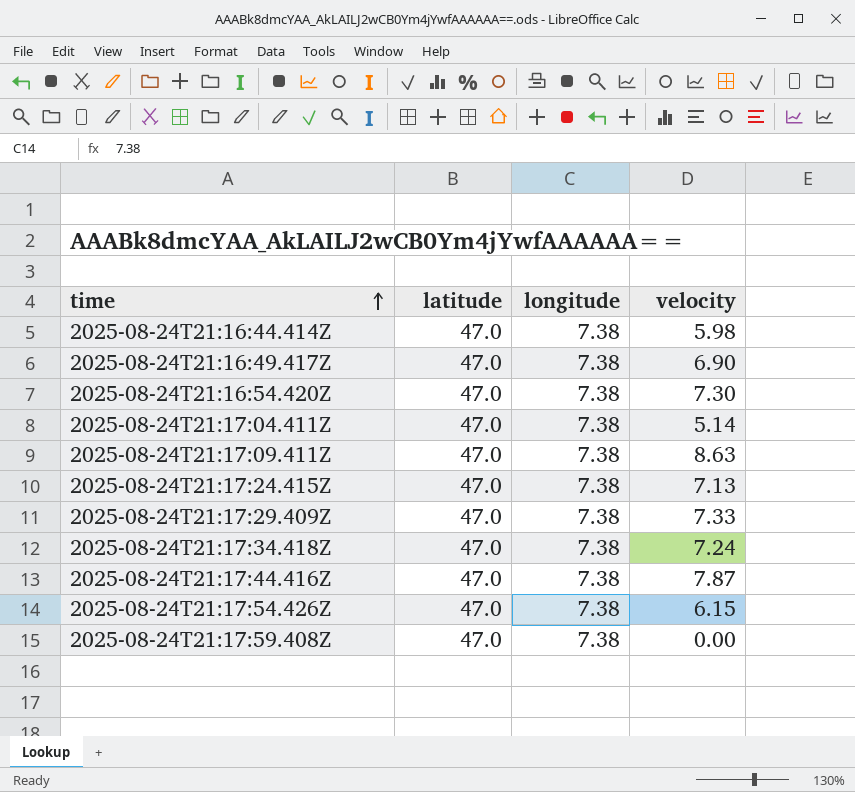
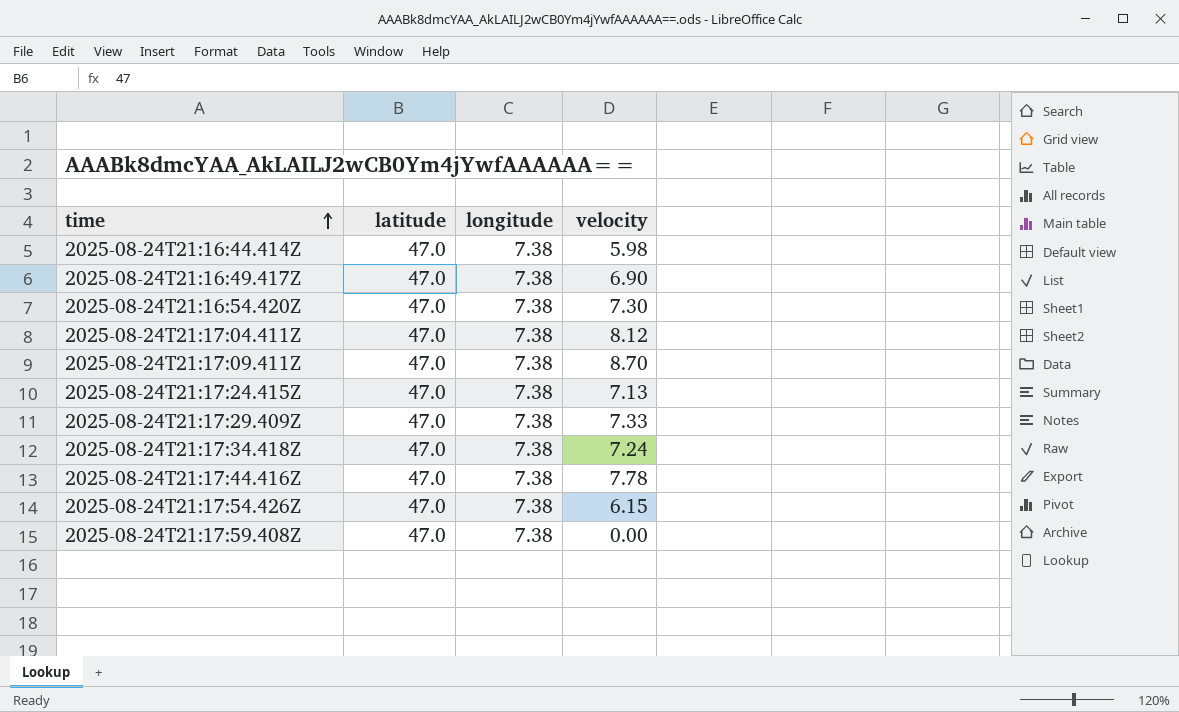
2025-08-24T21:17:04.411Z | velocity: 5.14 -> 8.12
2025-08-24T21:17:09.411Z | velocity: 8.63 -> 8.70
2025-08-24T21:17:44.416Z | velocity: 7.87 -> 7.78

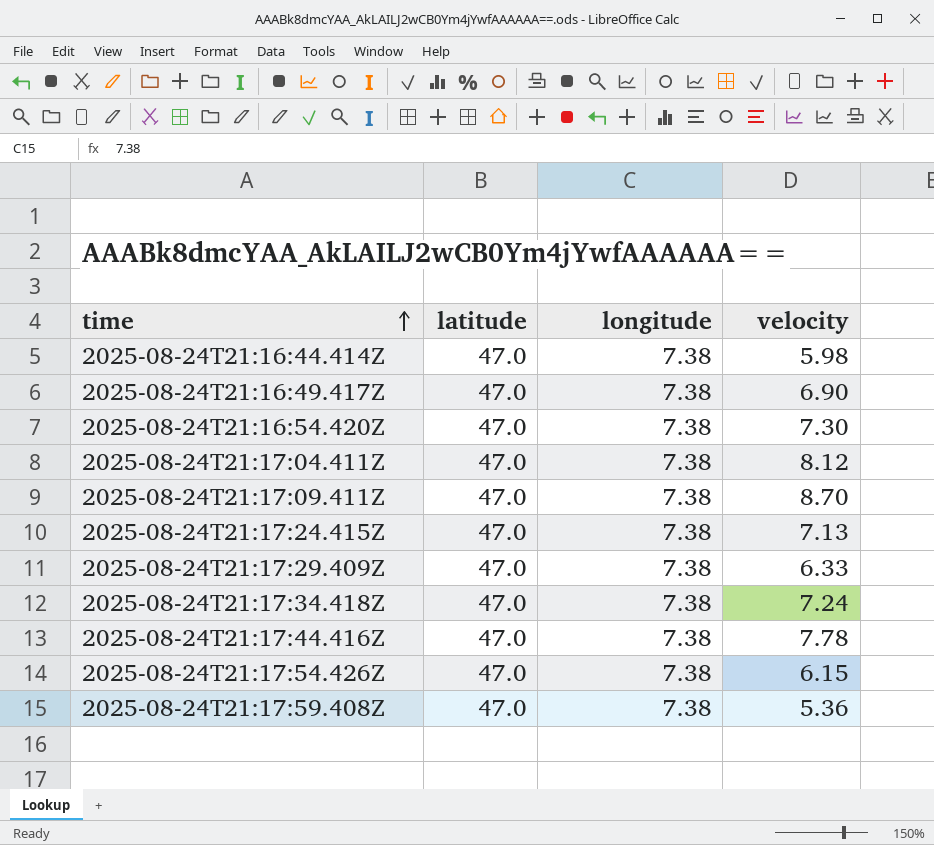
2025-08-24T21:17:29.409Z | velocity: 7.33 -> 6.33
2025-08-24T21:17:59.408Z | velocity: 0.00 -> 5.36

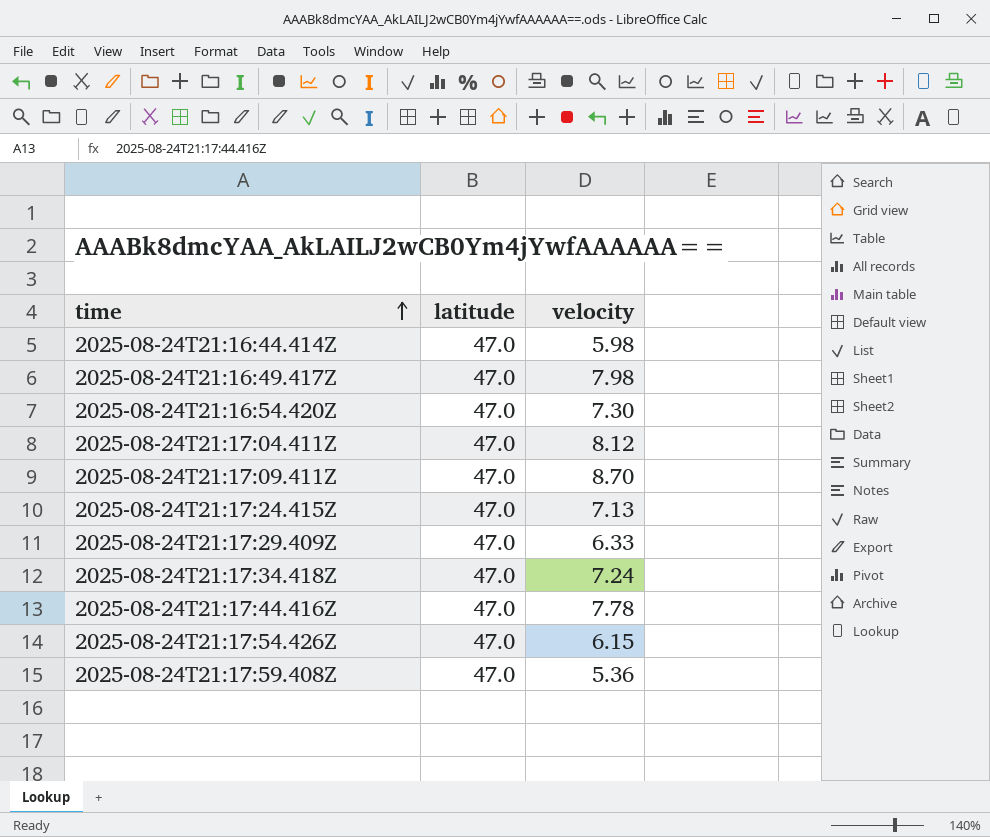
column longitude | position: 3 -> none
2025-08-24T21:16:49.417Z | velocity: 6.90 -> 7.98

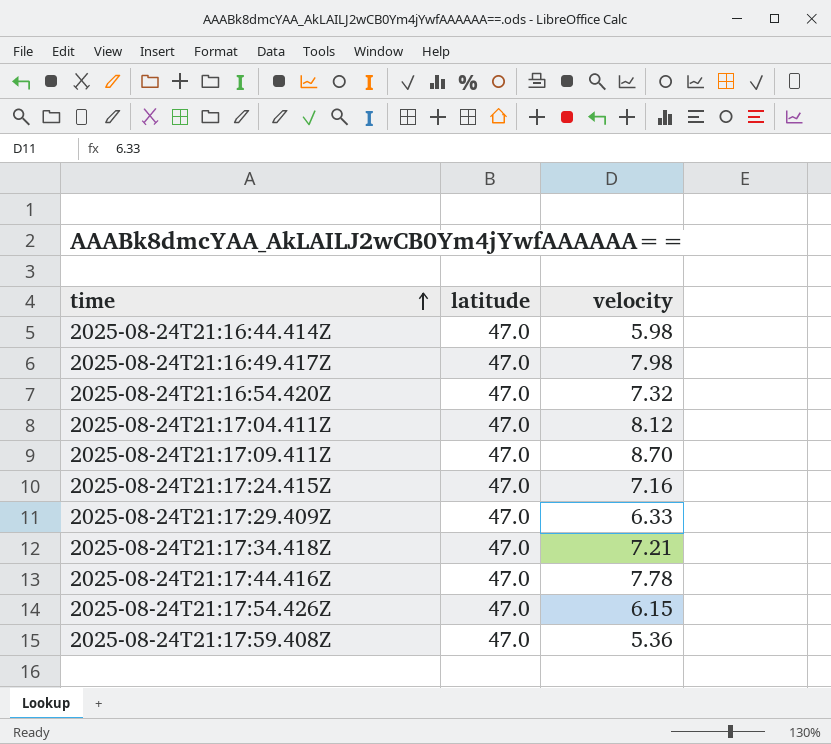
2025-08-24T21:16:54.420Z | velocity: 7.30 -> 7.32
2025-08-24T21:17:24.415Z | velocity: 7.13 -> 7.16
2025-08-24T21:17:34.418Z | velocity: 7.24 -> 7.21

